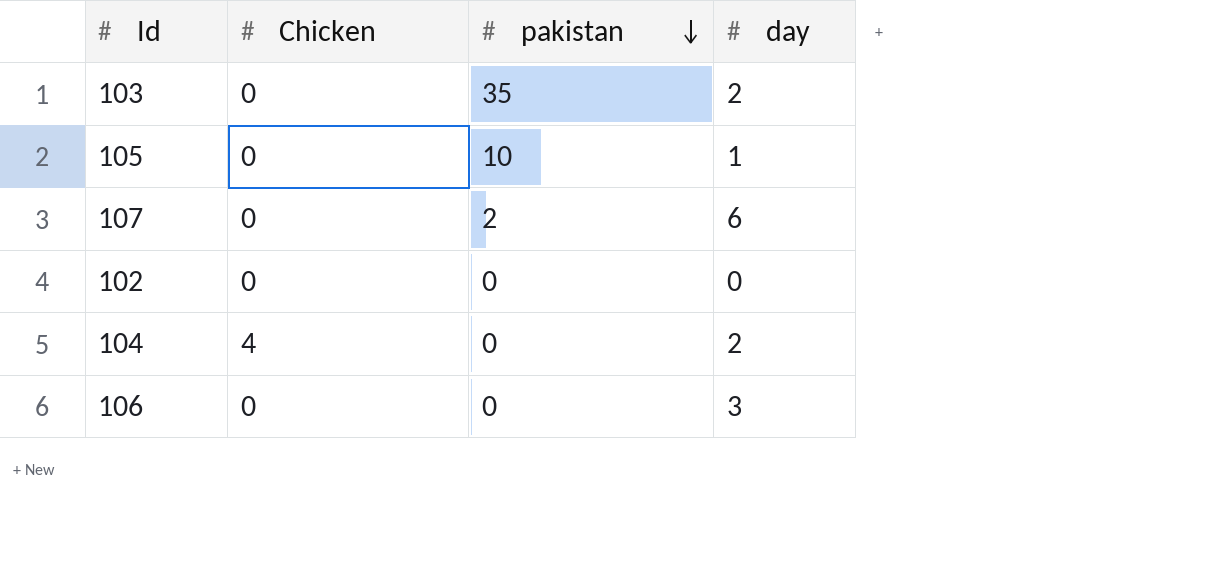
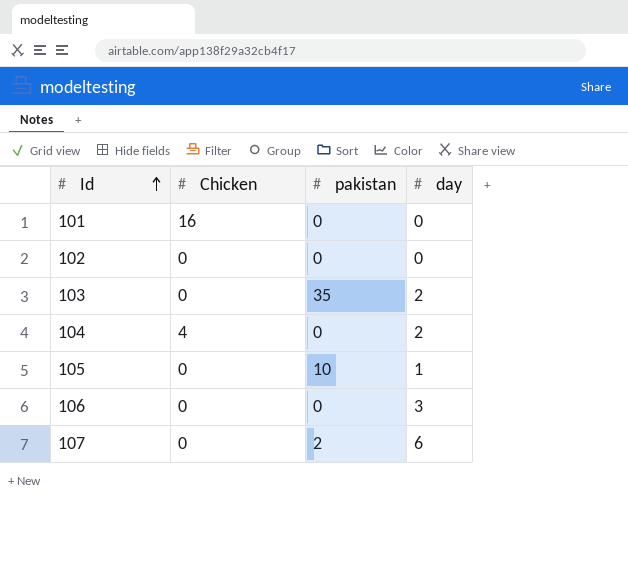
row order: pakistan descending -> Id ascending
row 101: none -> 16 | 0 | 0

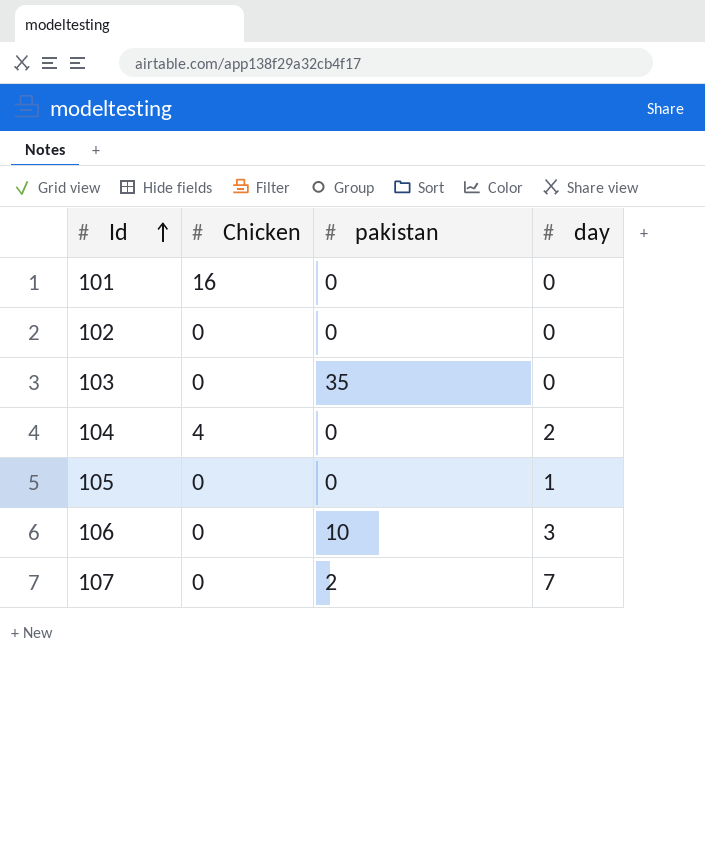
103 | day: 2 -> 0
105 | pakistan: 10 -> 0
106 | pakistan: 0 -> 10
107 | day: 6 -> 7

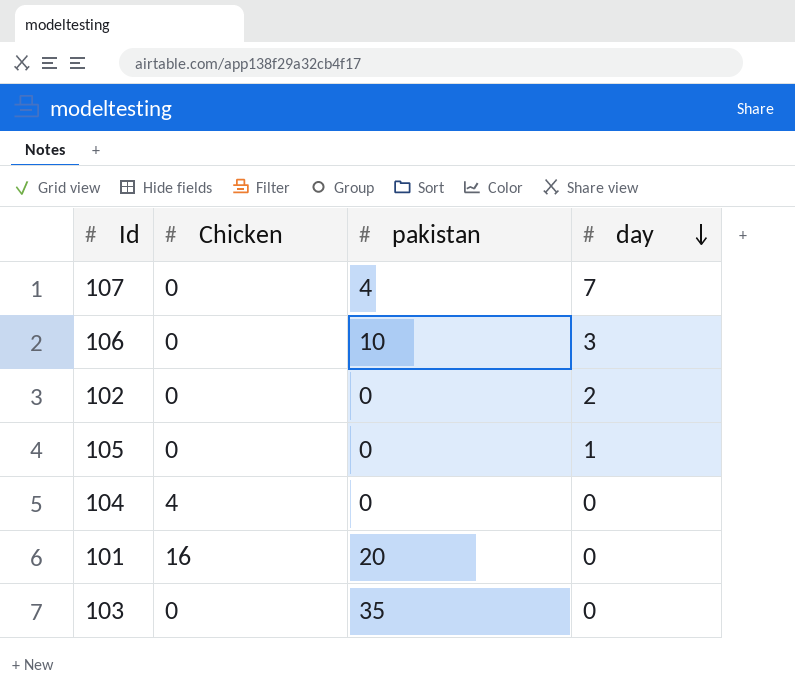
row order: Id ascending -> day descending
107 | pakistan: 2 -> 4
102 | day: 0 -> 2
104 | day: 2 -> 0
101 | pakistan: 0 -> 20

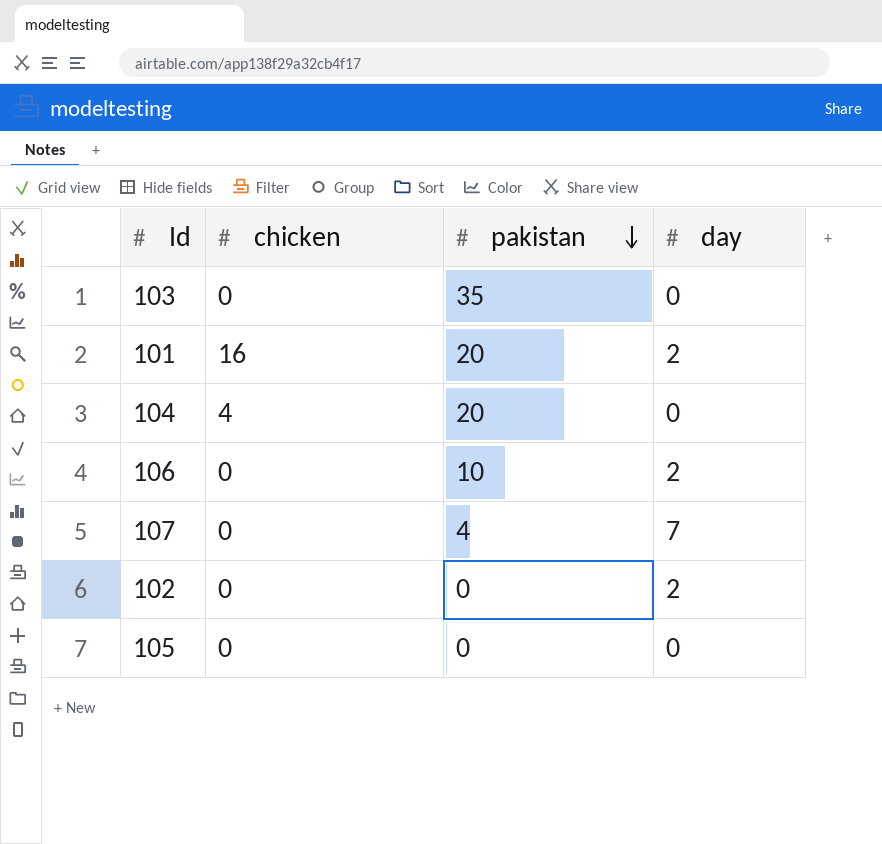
row order: day descending -> pakistan descending
column name: Chicken -> chicken
101 | day: 0 -> 2
104 | pakistan: 0 -> 20
106 | day: 3 -> 2
105 | day: 1 -> 0

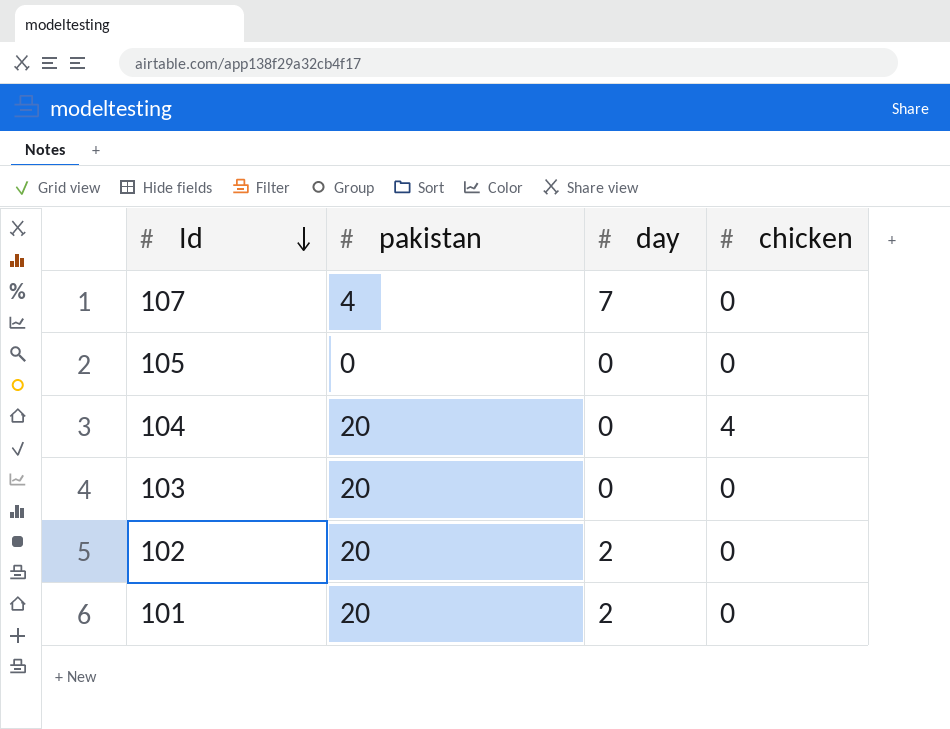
row order: pakistan descending -> Id descending
column chicken | position: 2 -> 4
row 106: 0 | 10 | 2 -> none
103 | pakistan: 35 -> 20
102 | pakistan: 0 -> 20
101 | chicken: 16 -> 0

